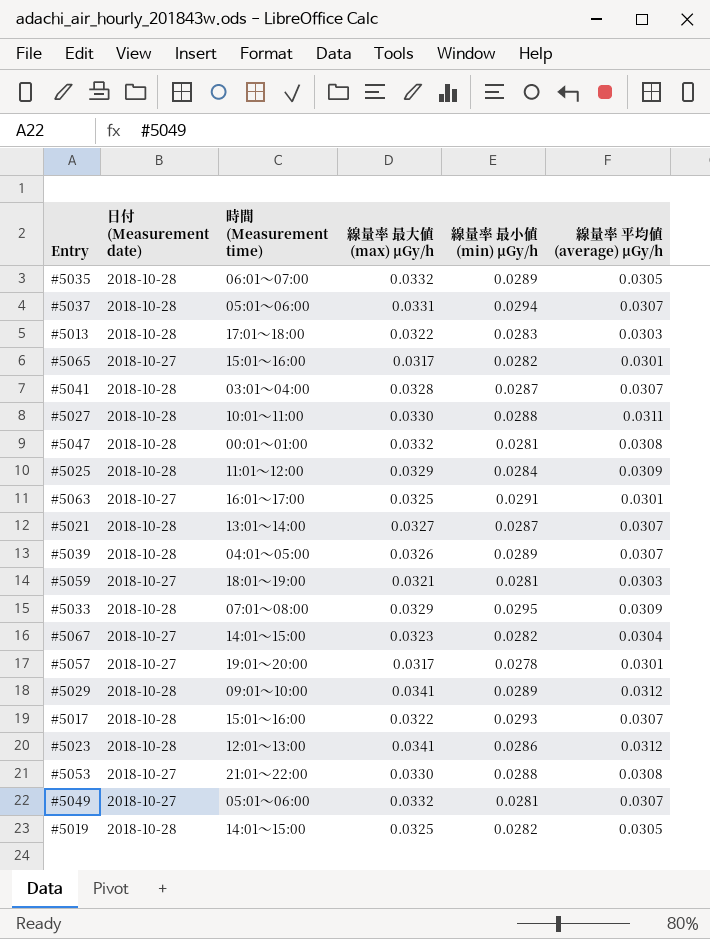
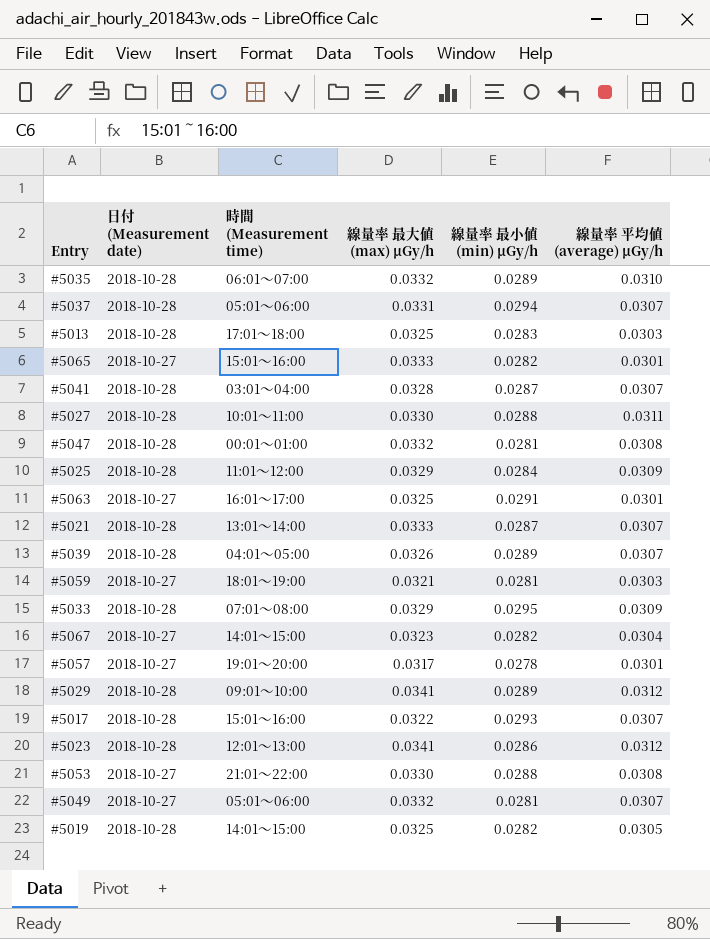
#5035 | 線量率 平均値 (average) μGy/h: 0.0305 -> 0.0310
#5013 | 線量率 最大値 (max) μGy/h: 0.0322 -> 0.0325
#5065 | 線量率 最大値 (max) μGy/h: 0.0317 -> 0.0333
#5021 | 線量率 最大値 (max) μGy/h: 0.0327 -> 0.0333

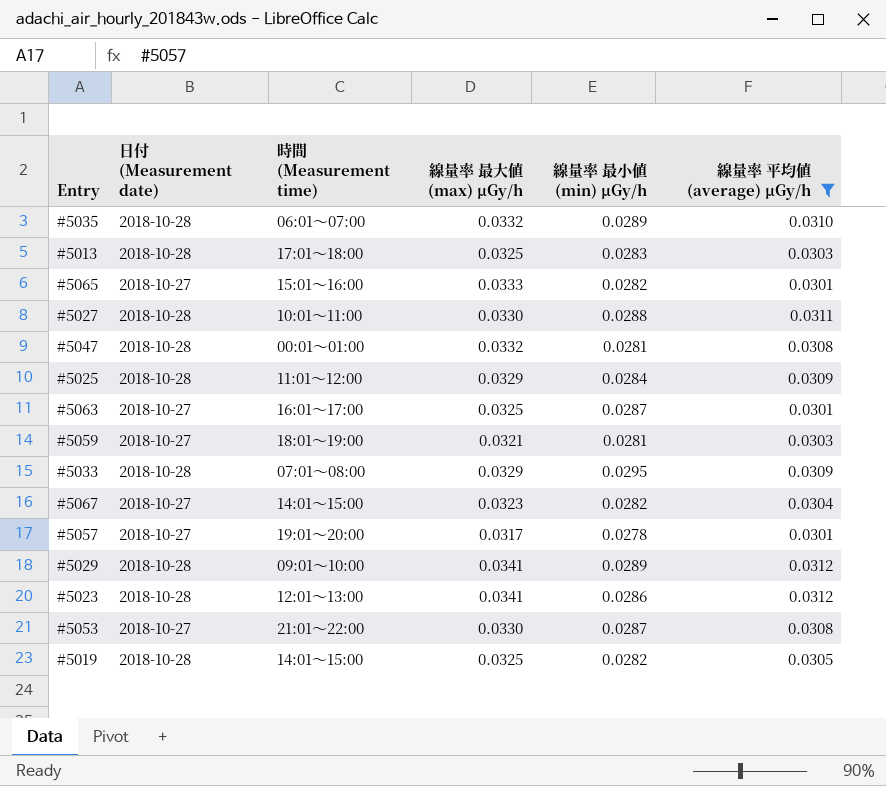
filter: none -> 線量率 平均値 (average) μGy/h != 0.0307
#5063 | 線量率 最小値 (min) μGy/h: 0.0291 -> 0.0287
#5053 | 線量率 最小値 (min) μGy/h: 0.0288 -> 0.0287

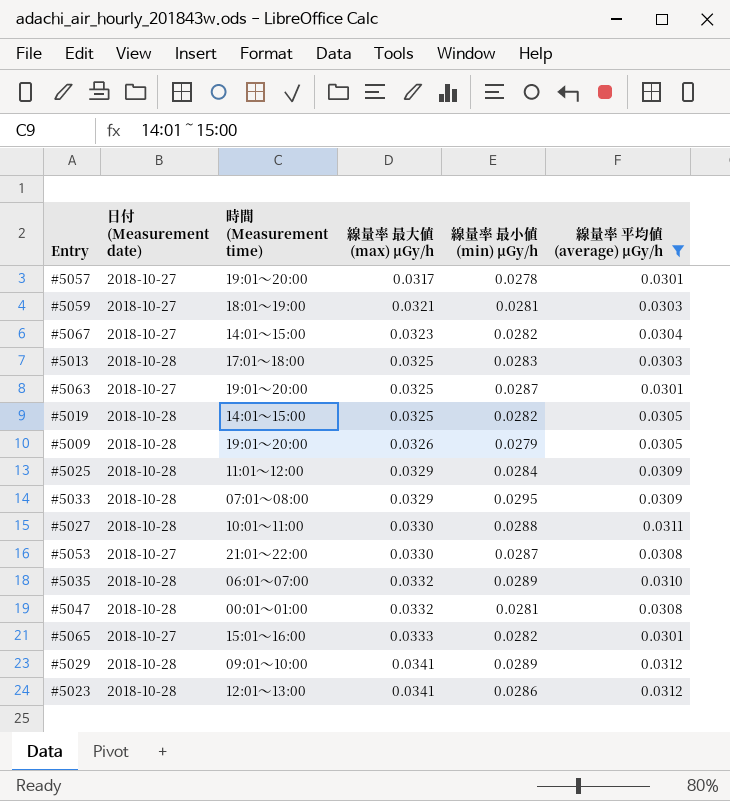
row order: none -> 線量率 最大値 (max) μGy/h ascending
#5063 | 時間 (Measurement time): 16:01～17:00 -> 19:01～20:00
row #5009: none -> 2018-10-28 | 19:01～20:00 | 0.0326 | 0.0279 | 0.0305

